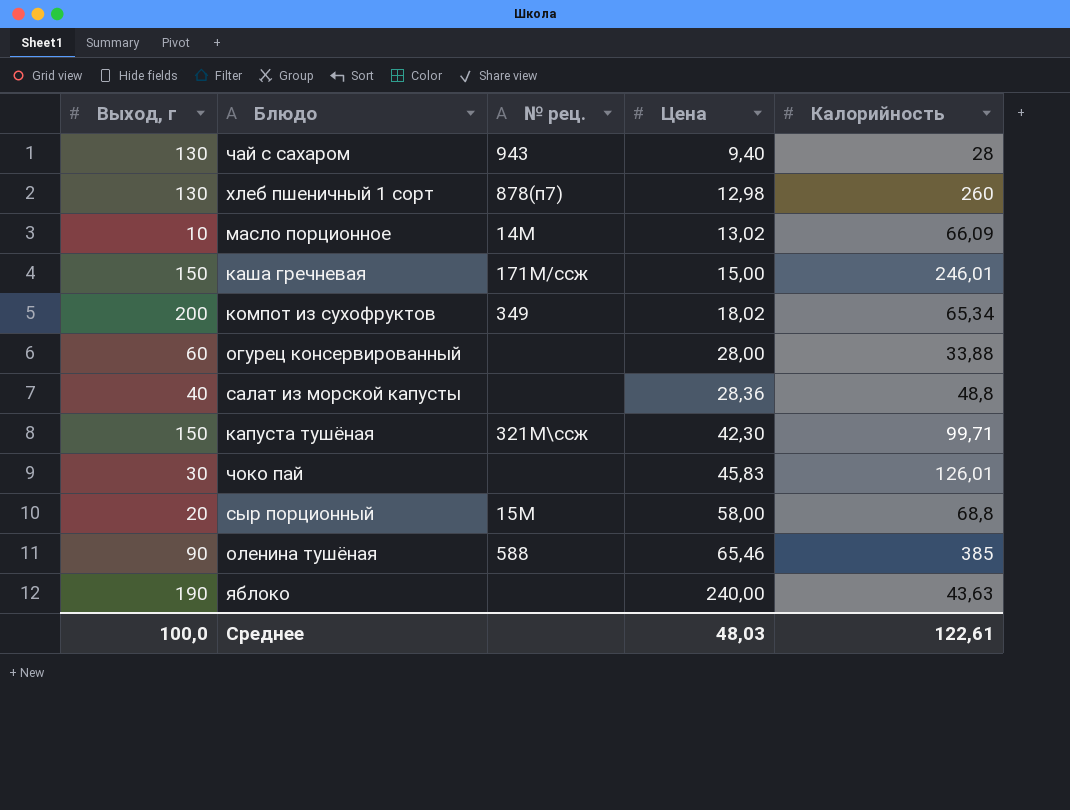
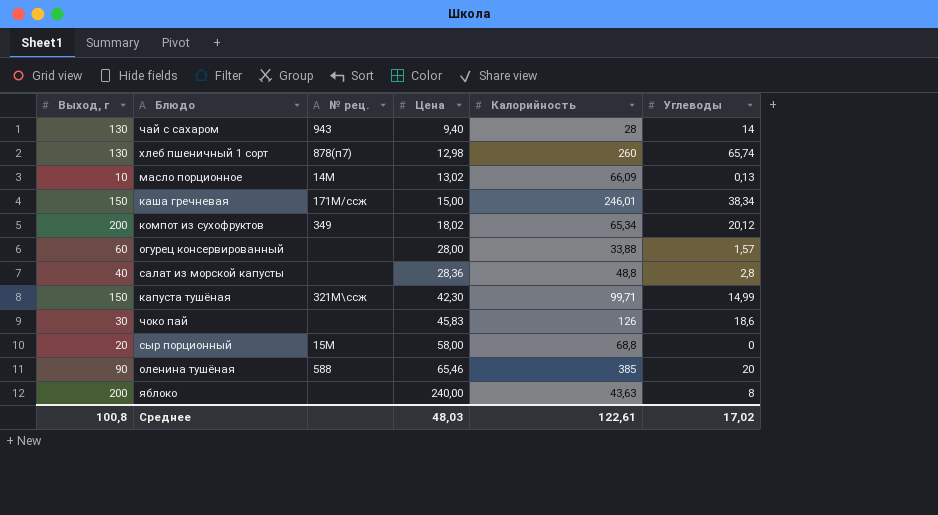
column Углеводы | position: none -> 6
чоко пай | Калорийность: 126,01 -> 126
яблоко | Выход, г: 190 -> 200
Среднее | Выход, г: 100,0 -> 100,8

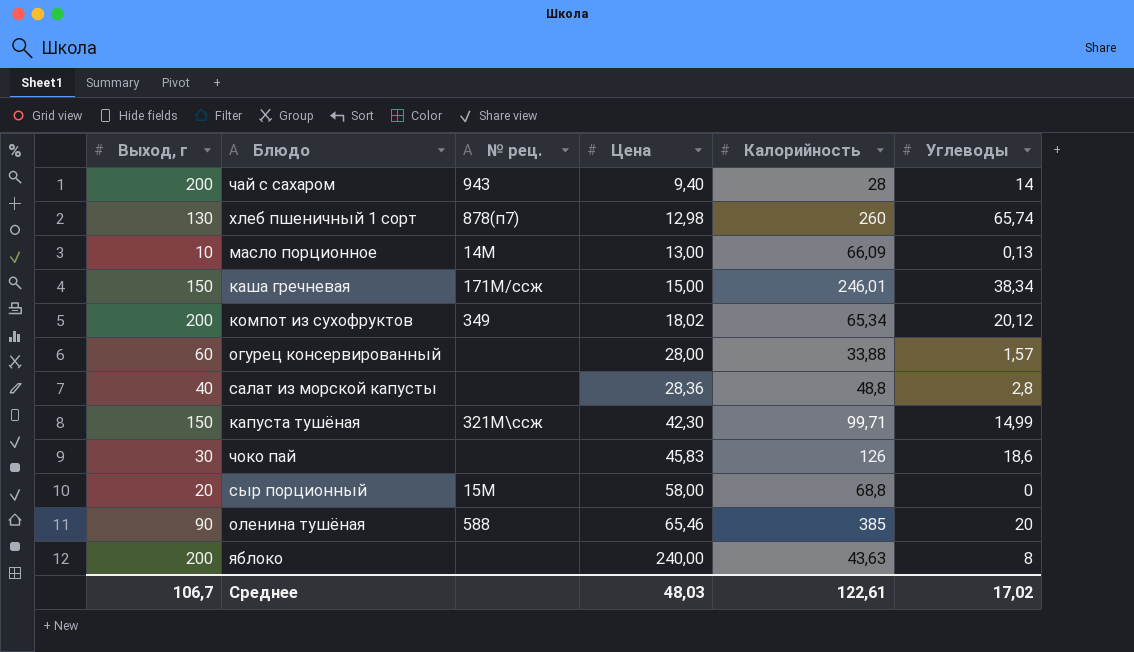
чай с сахаром | Выход, г: 130 -> 200
масло порционное | Цена: 13,02 -> 13,00
Среднее | Выход, г: 100,8 -> 106,7

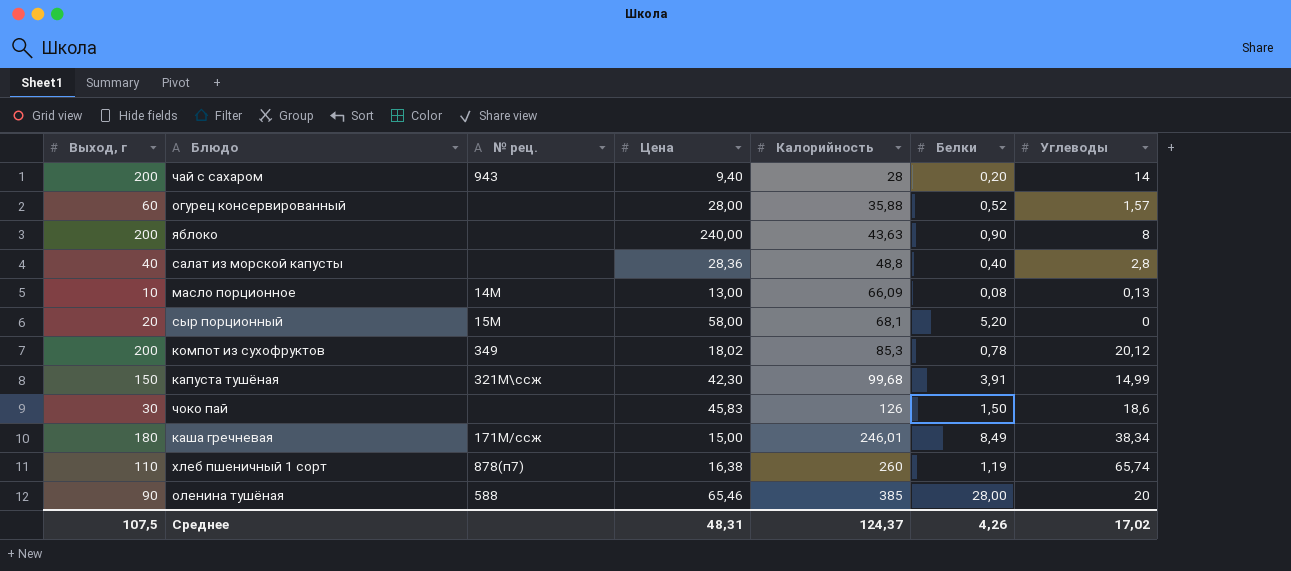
row order: Цена ascending -> Калорийность ascending
column Белки | position: none -> 6
огурец консервированный | Калорийность: 33,88 -> 35,88
сыр порционный | Калорийность: 68,8 -> 68,1
компот из сухофруктов | Калорийность: 65,34 -> 85,3
капуста тушёная | Калорийность: 99,71 -> 99,68
каша гречневая | Выход, г: 150 -> 180
хлеб пшеничный 1 сорт | Выход, г: 130 -> 110
хлеб пшеничный 1 сорт | Цена: 12,98 -> 16,38
Среднее | Выход, г: 106,7 -> 107,5
Среднее | Цена: 48,03 -> 48,31
Среднее | Калорийность: 122,61 -> 124,37

